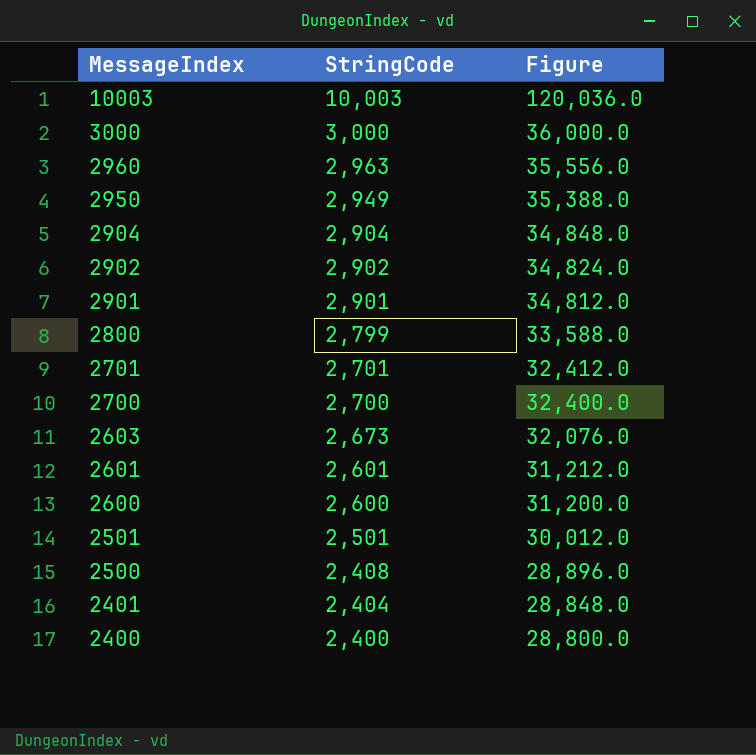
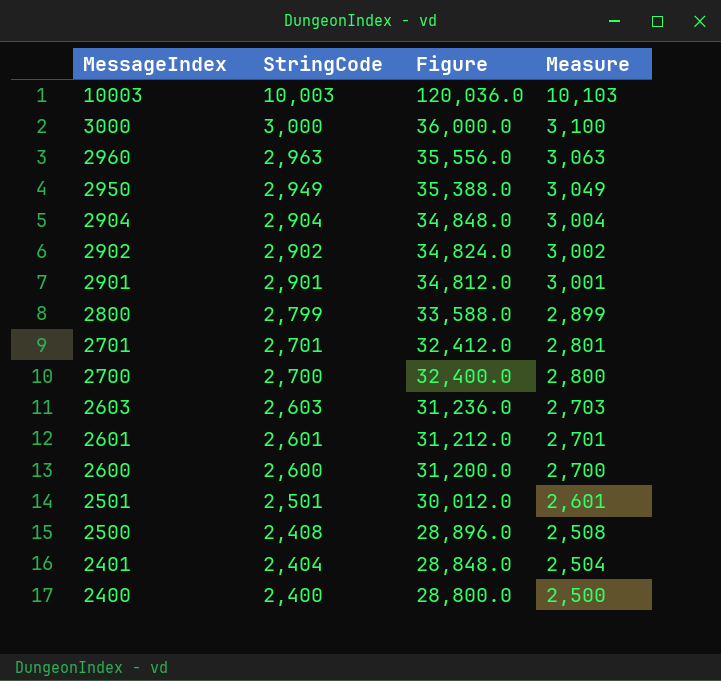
column Measure | formula: none -> [StringCode] + 100
2603 | StringCode: 2,673 -> 2,603
2603 | Figure: 32,076.0 -> 31,236.0

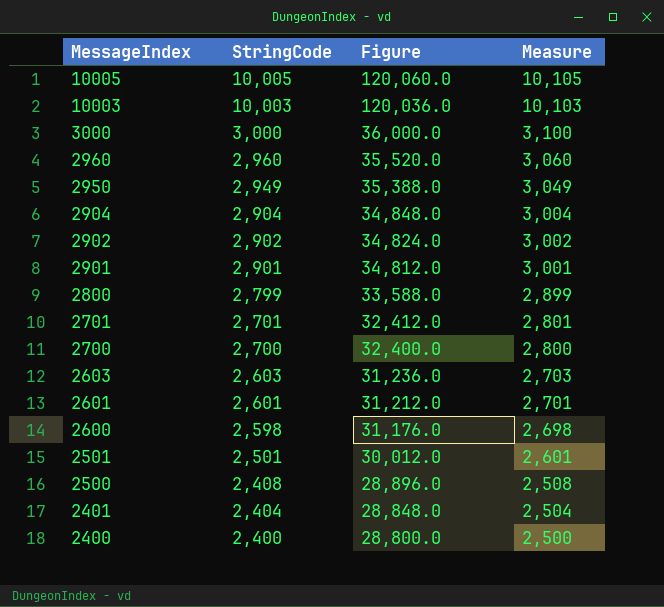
row 10005: none -> 10,005 | 120,060.0 | 10,105
2960 | StringCode: 2,963 -> 2,960
2960 | Figure: 35,556.0 -> 35,520.0
2960 | Measure: 3,063 -> 3,060
2600 | StringCode: 2,600 -> 2,598
2600 | Figure: 31,200.0 -> 31,176.0
2600 | Measure: 2,700 -> 2,698

